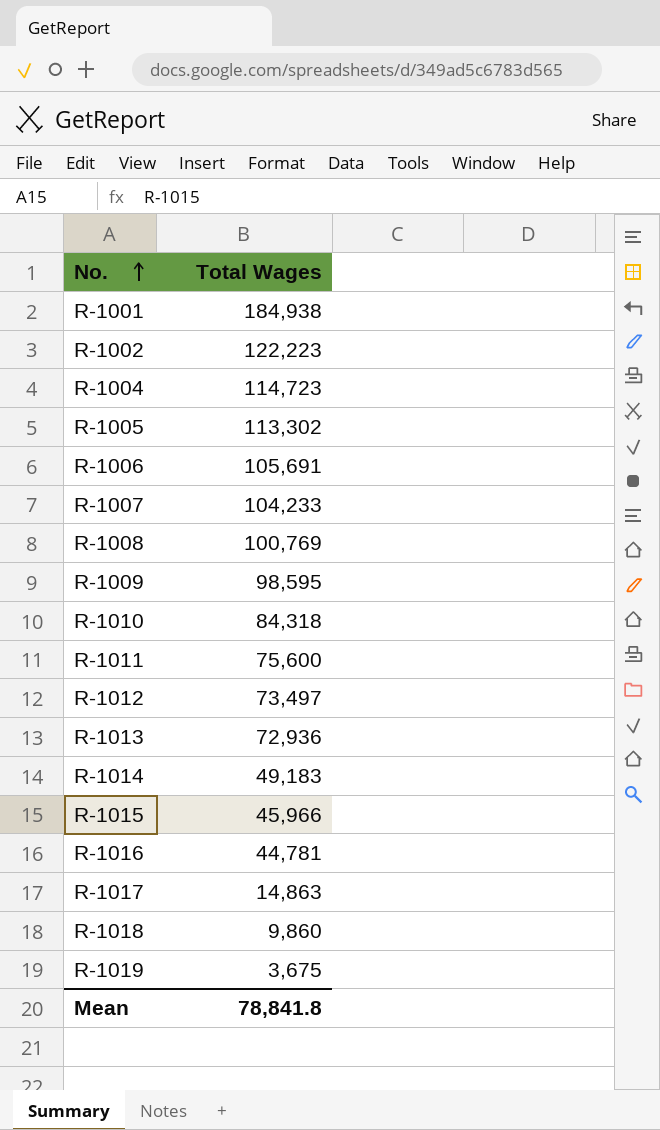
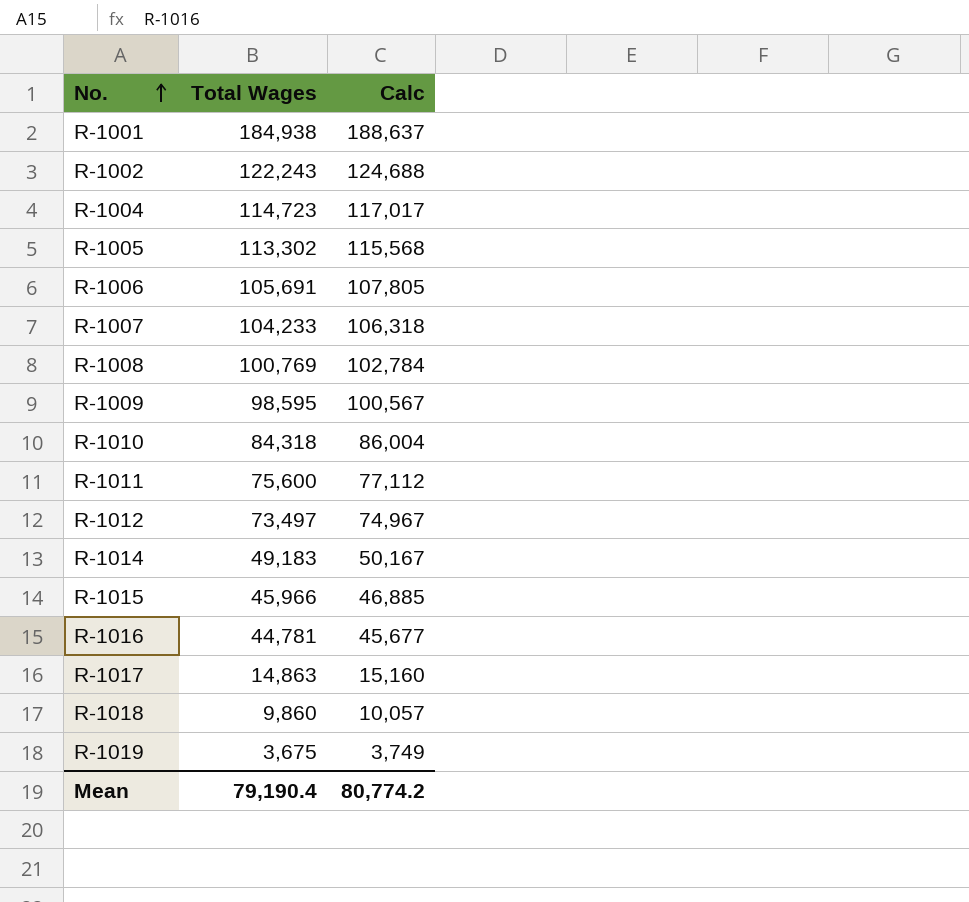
column Calc | formula: none -> [Total Wages] * 1.02
row R-1013: 72,936 -> none
R-1002 | Total Wages: 122,223 -> 122,243
Mean | Total Wages: 78,841.8 -> 79,190.4

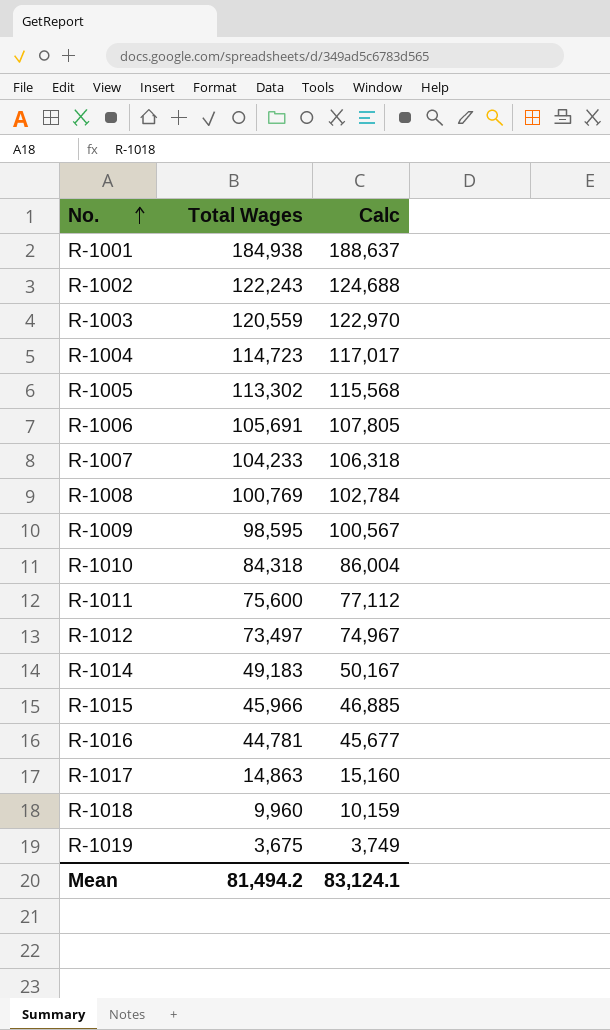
row R-1003: none -> 120,559 | 122,970
R-1018 | Total Wages: 9,860 -> 9,960
R-1018 | Calc: 10,057 -> 10,159
Mean | Total Wages: 79,190.4 -> 81,494.2
Mean | Calc: 80,774.2 -> 83,124.1

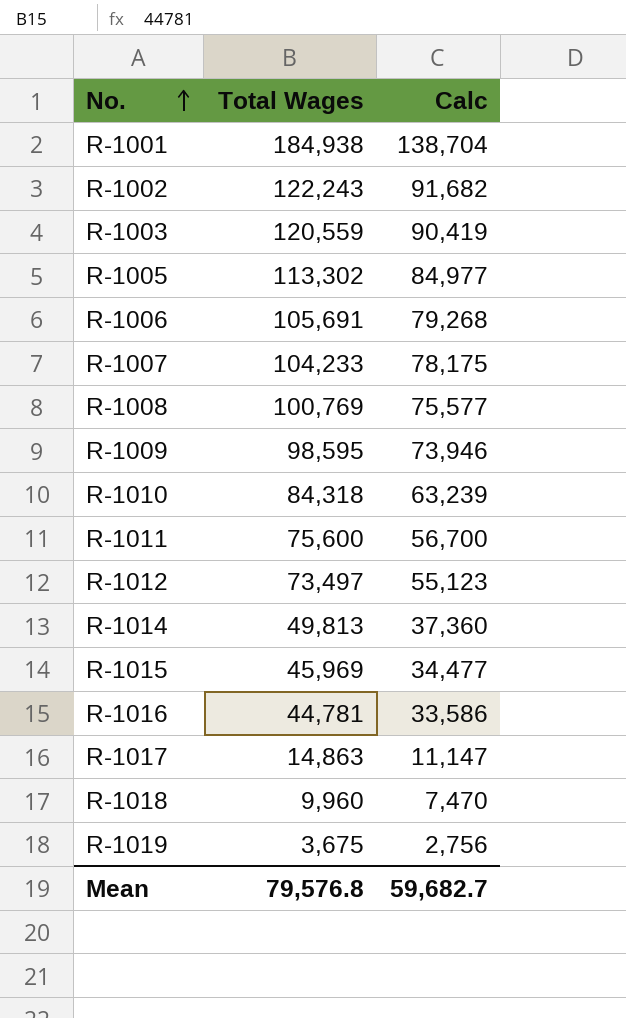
column Calc | formula: [Total Wages] * 1.02 -> [Total Wages] * 0.75
row R-1004: 114,723 | 117,017 -> none
R-1014 | Total Wages: 49,183 -> 49,813
R-1015 | Total Wages: 45,966 -> 45,969
Mean | Total Wages: 81,494.2 -> 79,576.8
Mean | Calc: 83,124.1 -> 59,682.7

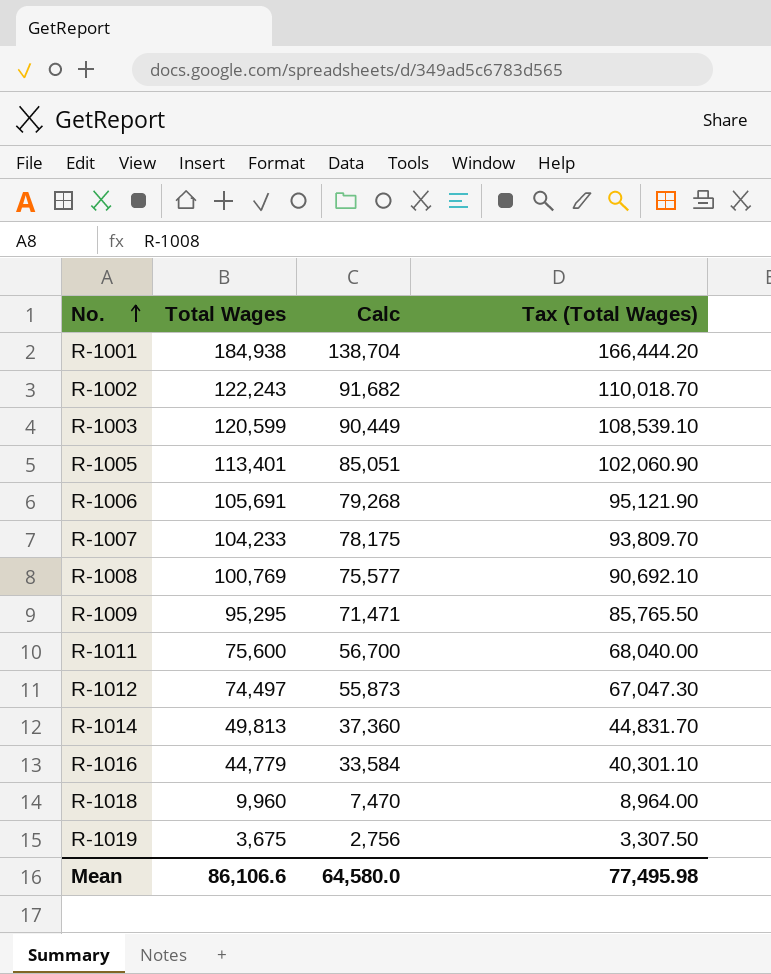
column Tax (Total Wages) | formula: none -> [Total Wages] * 0.9
row R-1010: 84,318 | 63,239 -> none
row R-1015: 45,969 | 34,477 -> none
row R-1017: 14,863 | 11,147 -> none
R-1003 | Total Wages: 120,559 -> 120,599
R-1003 | Calc: 90,419 -> 90,449
R-1005 | Total Wages: 113,302 -> 113,401
R-1005 | Calc: 84,977 -> 85,051
R-1009 | Total Wages: 98,595 -> 95,295
R-1009 | Calc: 73,946 -> 71,471
R-1012 | Total Wages: 73,497 -> 74,497
R-1012 | Calc: 55,123 -> 55,873
R-1016 | Total Wages: 44,781 -> 44,779
R-1016 | Calc: 33,586 -> 33,584
Mean | Total Wages: 79,576.8 -> 86,106.6
Mean | Calc: 59,682.7 -> 64,580.0

